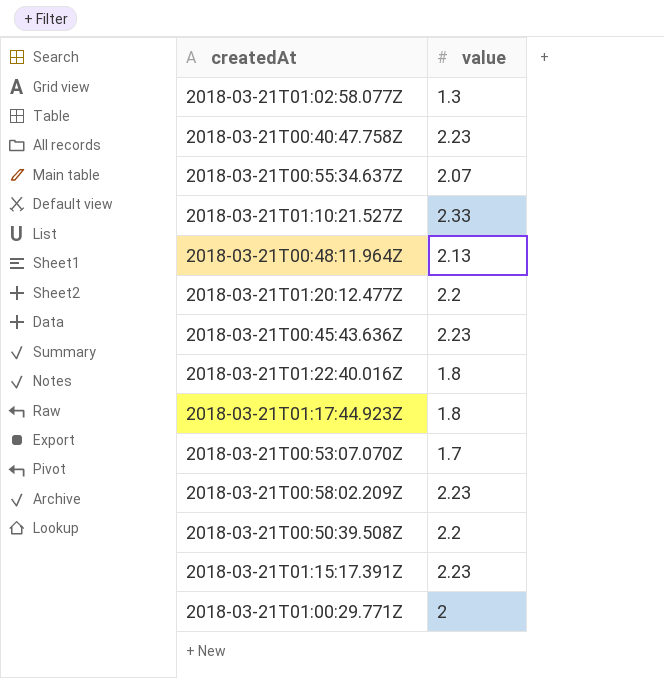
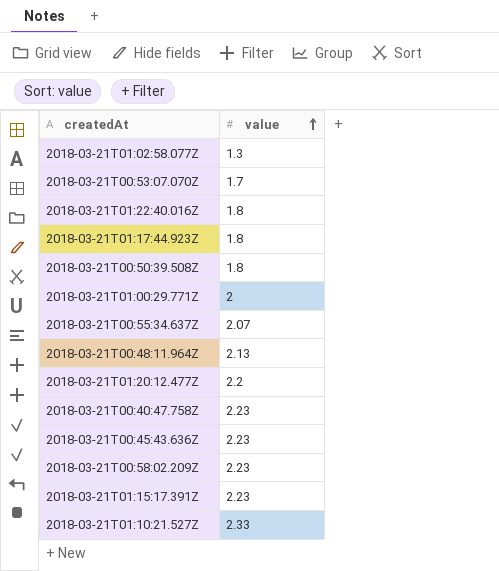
row order: none -> value ascending
2018-03-21T00:50:39.508Z | value: 2.2 -> 1.8

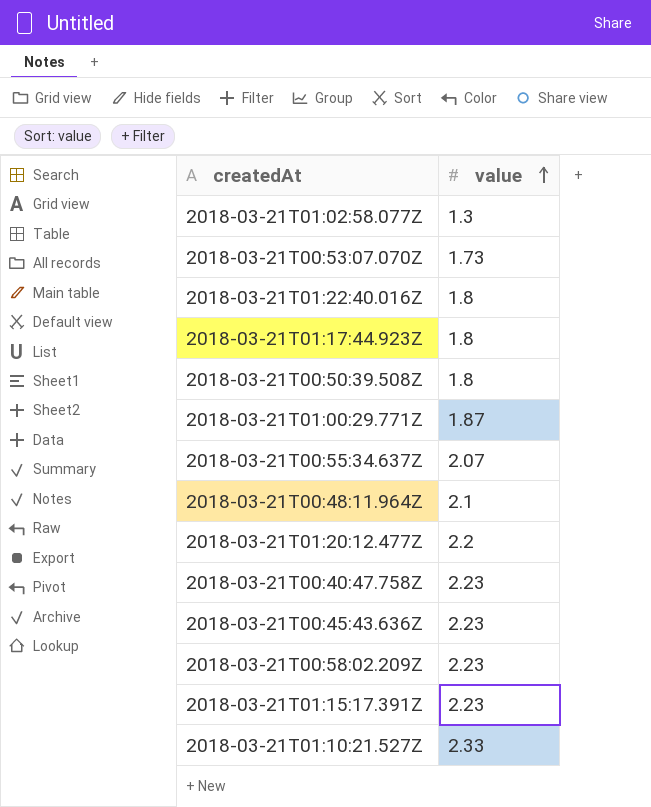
2018-03-21T00:53:07.070Z | value: 1.7 -> 1.73
2018-03-21T01:00:29.771Z | value: 2 -> 1.87
2018-03-21T00:48:11.964Z | value: 2.13 -> 2.1

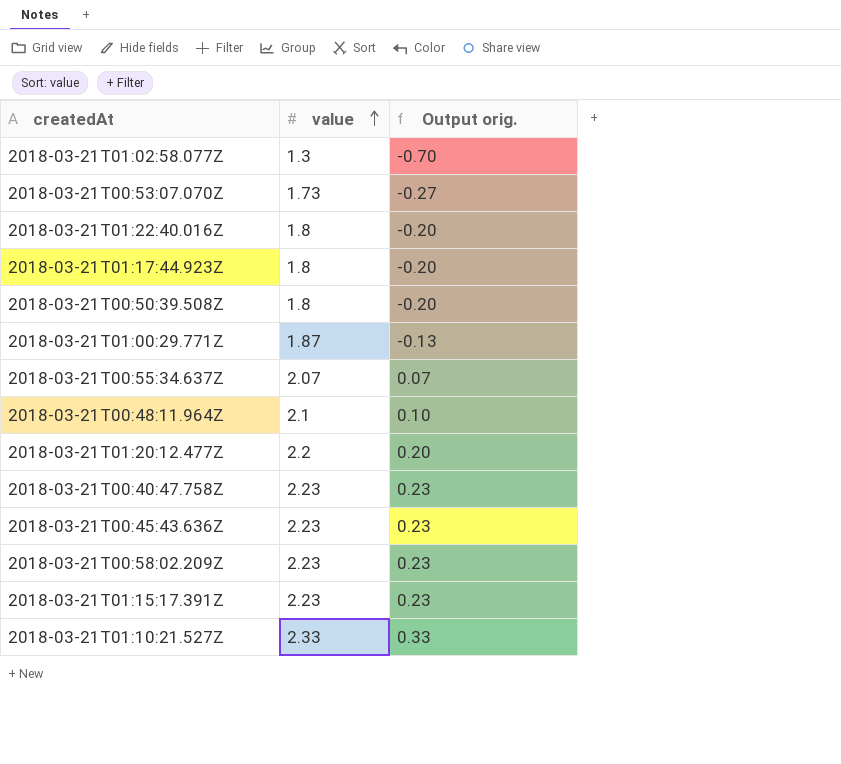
column Output orig. | formula: none -> [value] - 2

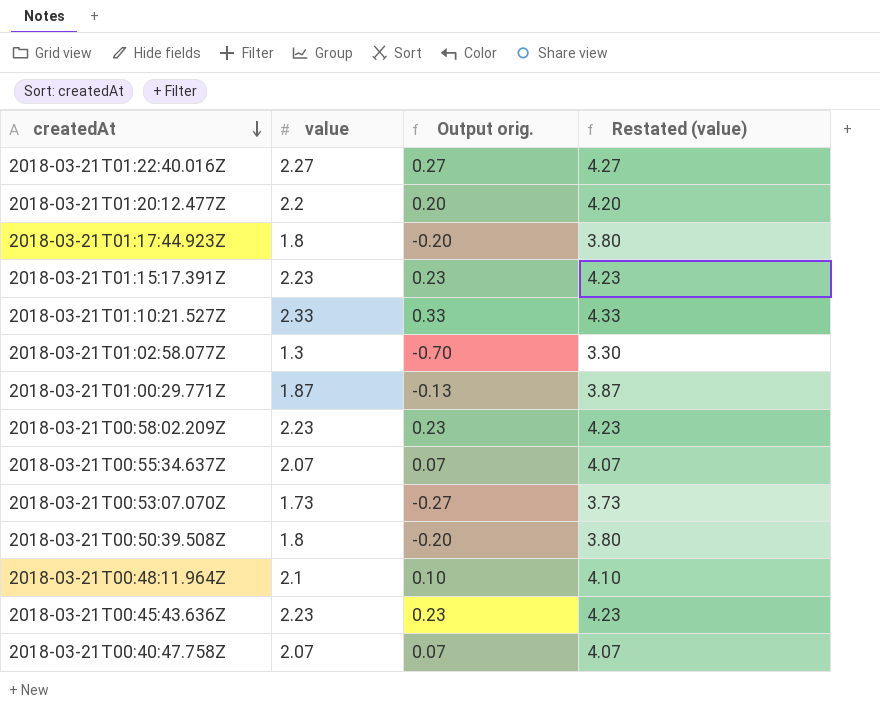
row order: value ascending -> createdAt descending
column Restated (value) | formula: none -> [value] + 2
2018-03-21T01:22:40.016Z | value: 1.8 -> 2.27
2018-03-21T01:22:40.016Z | Output orig.: -0.20 -> 0.27
2018-03-21T00:40:47.758Z | value: 2.23 -> 2.07
2018-03-21T00:40:47.758Z | Output orig.: 0.23 -> 0.07

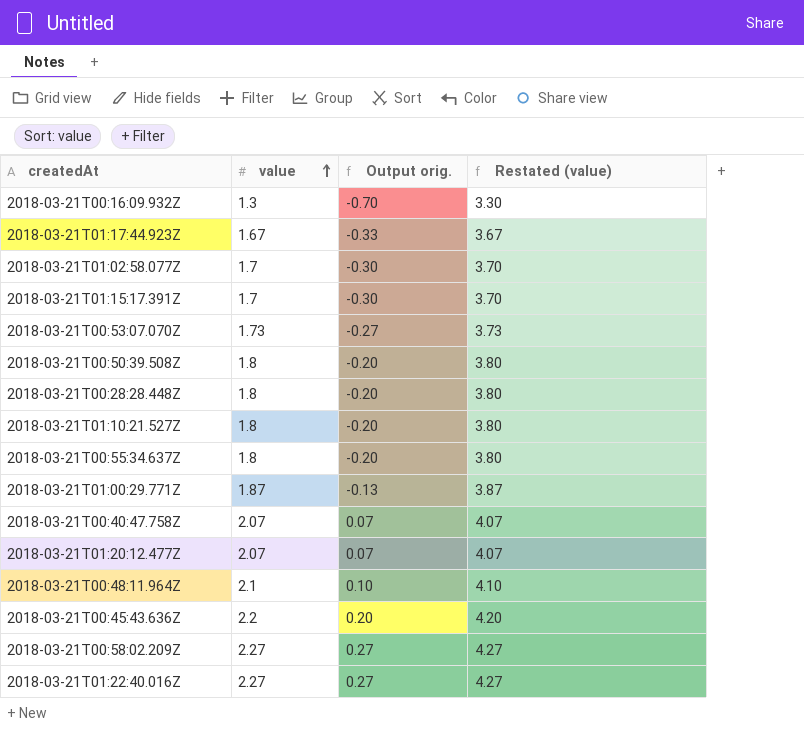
row order: createdAt descending -> value ascending
row 2018-03-21T00:16:09.932Z: none -> 1.3 | -0.70 | 3.30
2018-03-21T01:17:44.923Z | value: 1.8 -> 1.67
2018-03-21T01:17:44.923Z | Output orig.: -0.20 -> -0.33
2018-03-21T01:17:44.923Z | Restated (value): 3.80 -> 3.67
2018-03-21T01:02:58.077Z | value: 1.3 -> 1.7
2018-03-21T01:02:58.077Z | Output orig.: -0.70 -> -0.30
2018-03-21T01:02:58.077Z | Restated (value): 3.30 -> 3.70
2018-03-21T01:15:17.391Z | value: 2.23 -> 1.7
2018-03-21T01:15:17.391Z | Output orig.: 0.23 -> -0.30
2018-03-21T01:15:17.391Z | Restated (value): 4.23 -> 3.70
row 2018-03-21T00:28:28.448Z: none -> 1.8 | -0.20 | 3.80
2018-03-21T01:10:21.527Z | value: 2.33 -> 1.8
2018-03-21T01:10:21.527Z | Output orig.: 0.33 -> -0.20
2018-03-21T01:10:21.527Z | Restated (value): 4.33 -> 3.80
2018-03-21T00:55:34.637Z | value: 2.07 -> 1.8
2018-03-21T00:55:34.637Z | Output orig.: 0.07 -> -0.20
2018-03-21T00:55:34.637Z | Restated (value): 4.07 -> 3.80
2018-03-21T01:20:12.477Z | value: 2.2 -> 2.07
2018-03-21T01:20:12.477Z | Output orig.: 0.20 -> 0.07
2018-03-21T01:20:12.477Z | Restated (value): 4.20 -> 4.07
2018-03-21T00:45:43.636Z | value: 2.23 -> 2.2
2018-03-21T00:45:43.636Z | Output orig.: 0.23 -> 0.20
2018-03-21T00:45:43.636Z | Restated (value): 4.23 -> 4.20
2018-03-21T00:58:02.209Z | value: 2.23 -> 2.27
2018-03-21T00:58:02.209Z | Output orig.: 0.23 -> 0.27
2018-03-21T00:58:02.209Z | Restated (value): 4.23 -> 4.27

